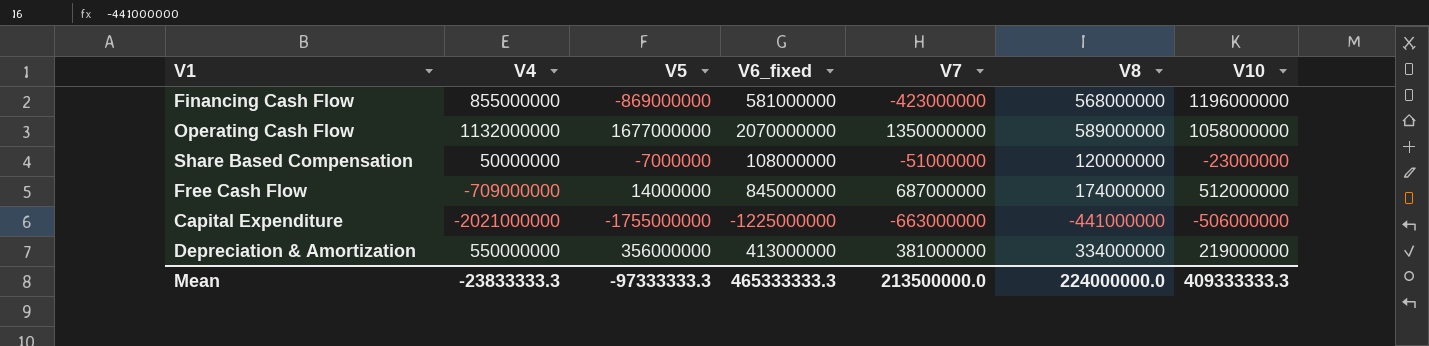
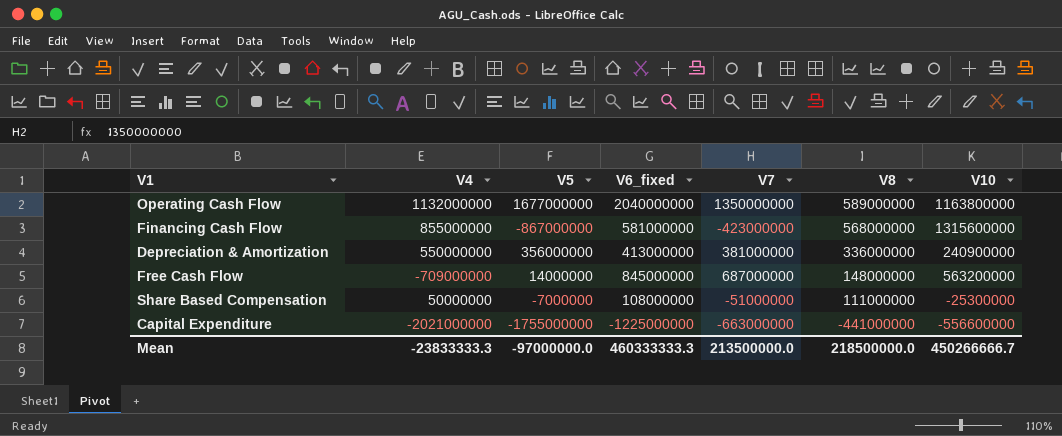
row order: none -> V8 descending
Operating Cash Flow | V6_fixed: 2070000000 -> 2040000000
Operating Cash Flow | V10: 1058000000 -> 1163800000
Financing Cash Flow | V5: -869000000 -> -867000000
Financing Cash Flow | V10: 1196000000 -> 1315600000
Depreciation & Amortization | V8: 334000000 -> 336000000
Depreciation & Amortization | V10: 219000000 -> 240900000
Free Cash Flow | V8: 174000000 -> 148000000
Free Cash Flow | V10: 512000000 -> 563200000
Share Based Compensation | V8: 120000000 -> 111000000
Share Based Compensation | V10: -23000000 -> -25300000
Capital Expenditure | V10: -506000000 -> -556600000
Mean | V5: -97333333.3 -> -97000000.0
Mean | V6_fixed: 465333333.3 -> 460333333.3
Mean | V8: 224000000.0 -> 218500000.0
Mean | V10: 409333333.3 -> 450266666.7

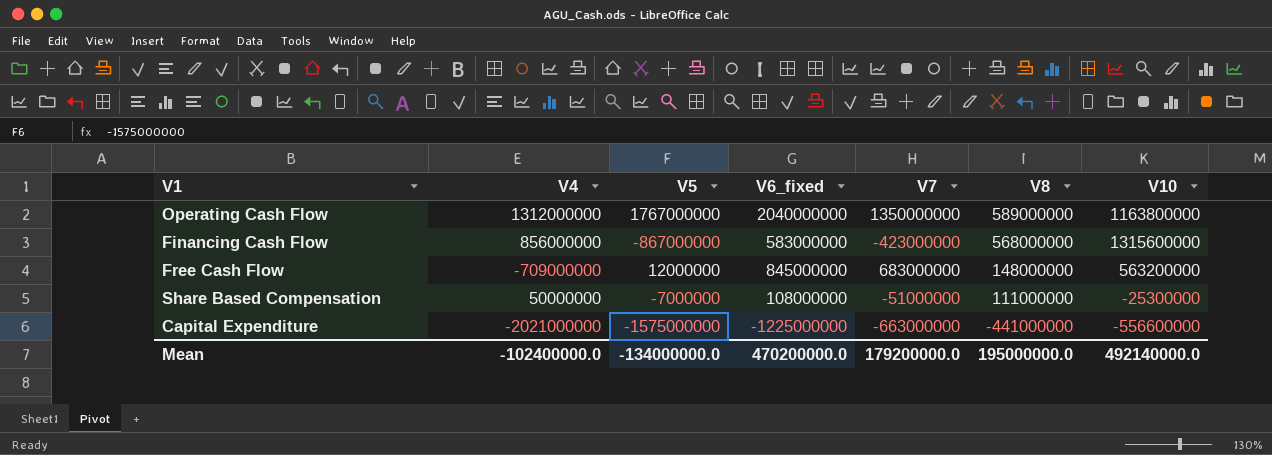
row Depreciation & Amortization: 550000000 | 356000000 | 413000000 | 381000000 | 336000000 | 240900000 -> none
Operating Cash Flow | V4: 1132000000 -> 1312000000
Operating Cash Flow | V5: 1677000000 -> 1767000000
Financing Cash Flow | V4: 855000000 -> 856000000
Financing Cash Flow | V6_fixed: 581000000 -> 583000000
Free Cash Flow | V5: 14000000 -> 12000000
Free Cash Flow | V7: 687000000 -> 683000000
Capital Expenditure | V5: -1755000000 -> -1575000000
Mean | V4: -23833333.3 -> -102400000.0
Mean | V5: -97000000.0 -> -134000000.0
Mean | V6_fixed: 460333333.3 -> 470200000.0
Mean | V7: 213500000.0 -> 179200000.0
Mean | V8: 218500000.0 -> 195000000.0
Mean | V10: 450266666.7 -> 492140000.0

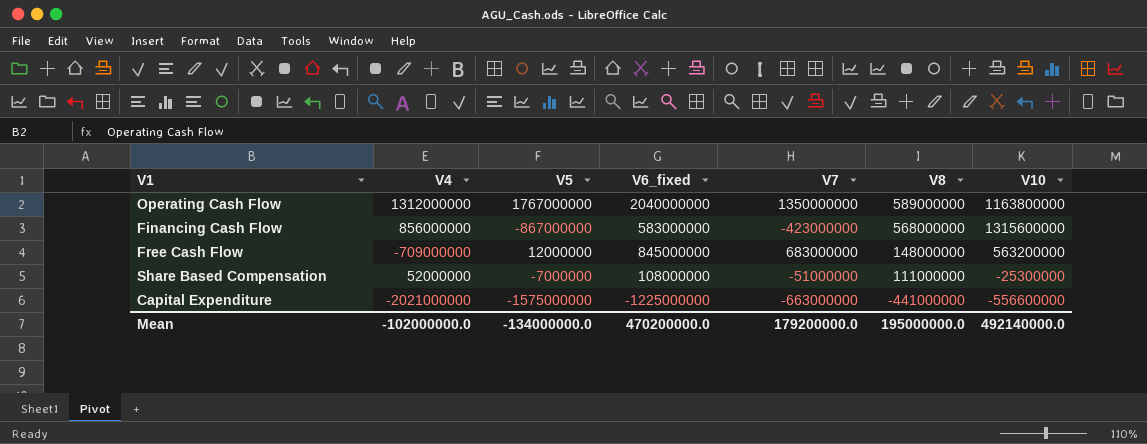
Share Based Compensation | V4: 50000000 -> 52000000
Mean | V4: -102400000.0 -> -102000000.0

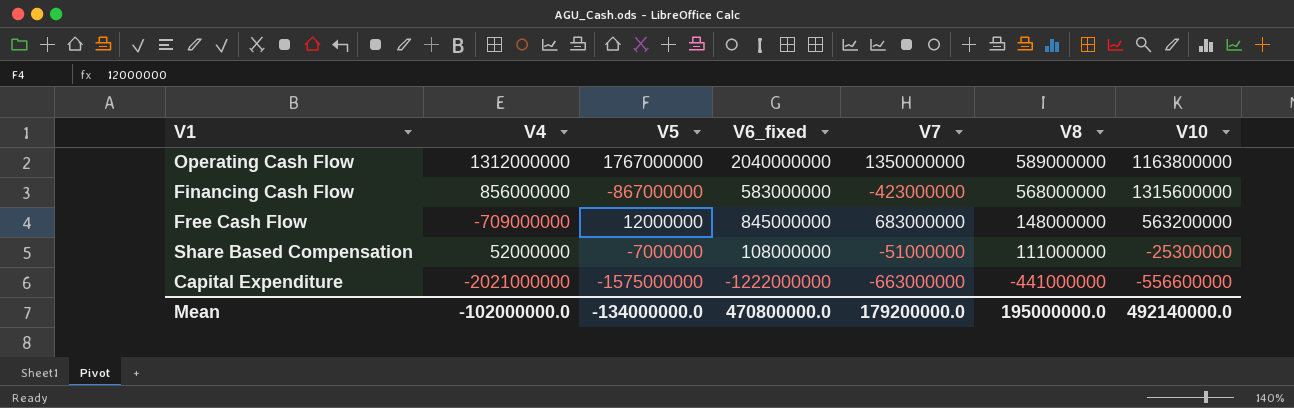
Capital Expenditure | V6_fixed: -1225000000 -> -1222000000
Mean | V6_fixed: 470200000.0 -> 470800000.0

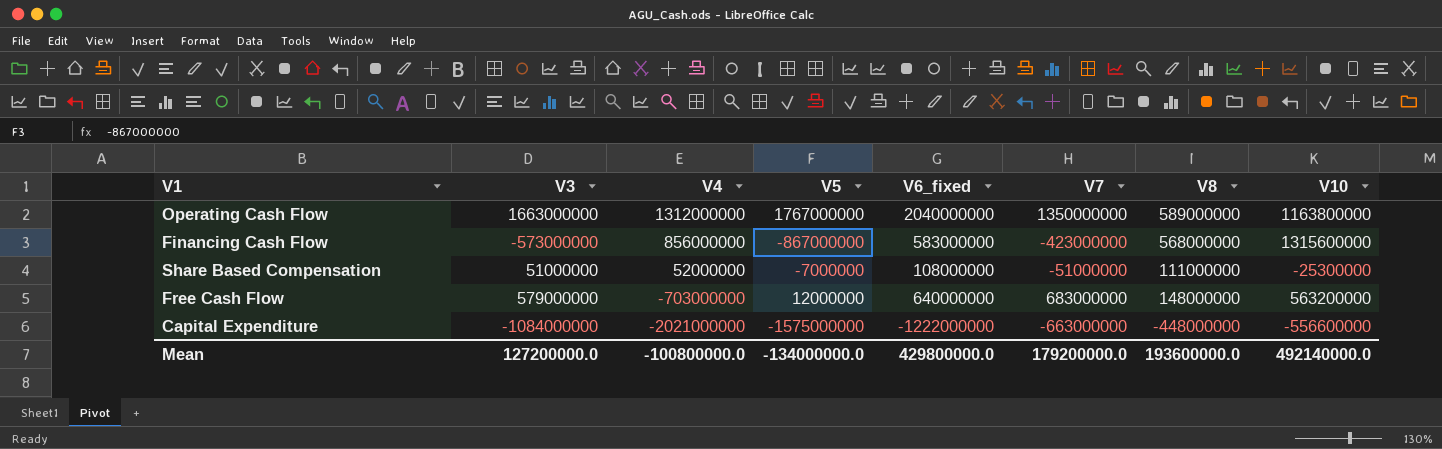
row order: V8 descending -> V4 descending
column V3 | position: none -> 2
Free Cash Flow | V4: -709000000 -> -703000000
Free Cash Flow | V6_fixed: 845000000 -> 640000000
Capital Expenditure | V8: -441000000 -> -448000000
Mean | V4: -102000000.0 -> -100800000.0
Mean | V6_fixed: 470800000.0 -> 429800000.0
Mean | V8: 195000000.0 -> 193600000.0

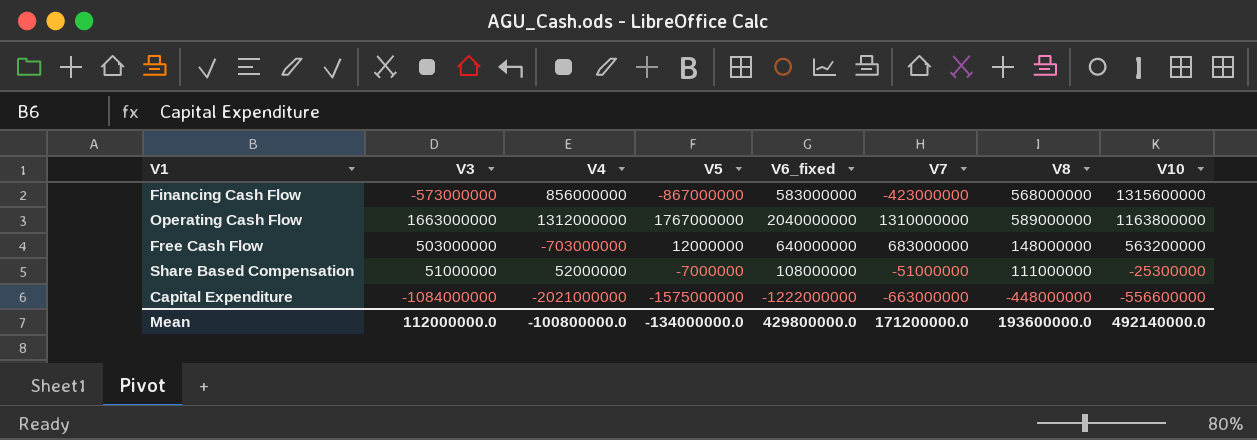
row order: V4 descending -> V10 descending
Operating Cash Flow | V7: 1350000000 -> 1310000000
Free Cash Flow | V3: 579000000 -> 503000000
Mean | V3: 127200000.0 -> 112000000.0
Mean | V7: 179200000.0 -> 171200000.0

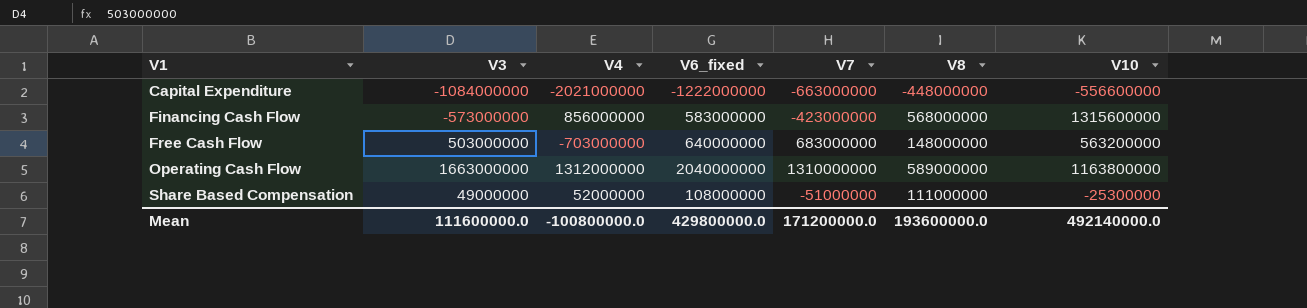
row order: V10 descending -> V1 ascending
column V5 | position: 4 -> none
Share Based Compensation | V3: 51000000 -> 49000000
Mean | V3: 112000000.0 -> 111600000.0

